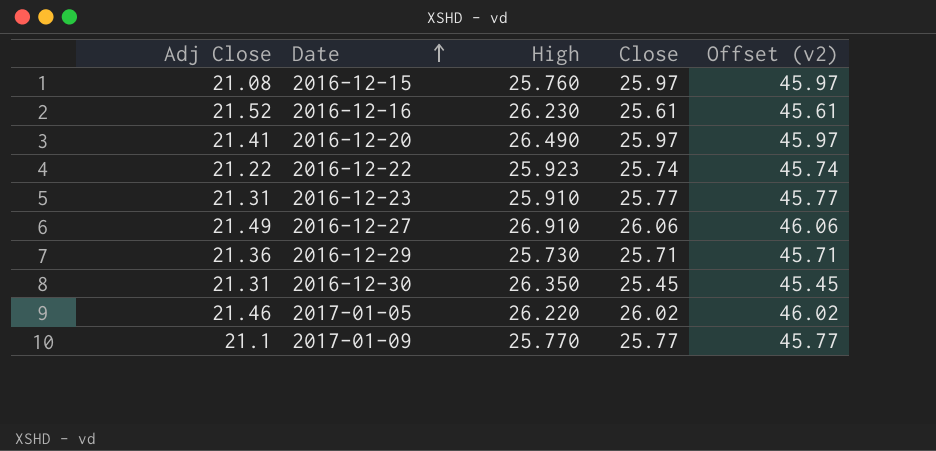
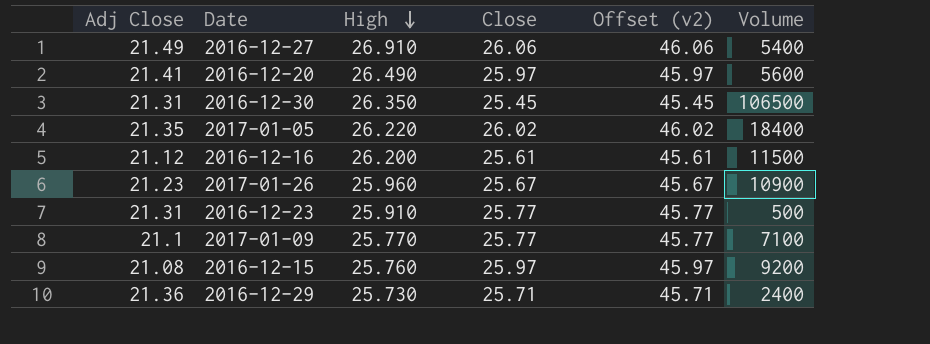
row order: Date ascending -> High descending
column Volume | position: none -> 6
row 2016-12-22: 21.22 | 25.923 | 25.74 | 45.74 -> none
2017-01-05 | Adj Close: 21.46 -> 21.35
2016-12-16 | Adj Close: 21.52 -> 21.12
2016-12-16 | High: 26.230 -> 26.200
row 2017-01-26: none -> 21.23 | 25.960 | 25.67 | 45.67 | 10900

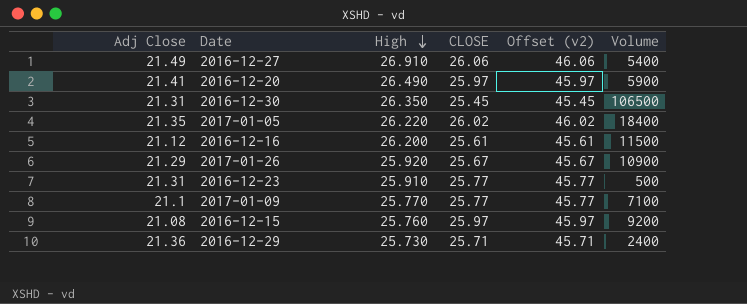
column name: Close -> CLOSE
2016-12-20 | Volume: 5600 -> 5900
2017-01-26 | Adj Close: 21.23 -> 21.29
2017-01-26 | High: 25.960 -> 25.920

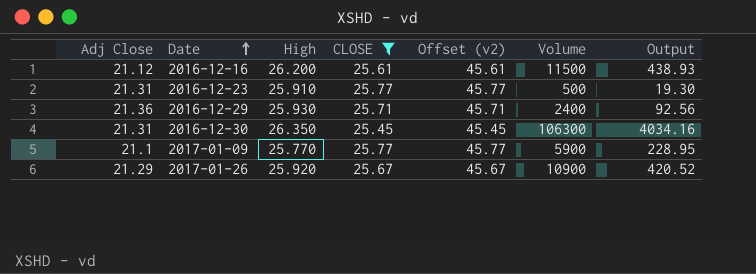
filter: none -> CLOSE <= 25.77
row order: High descending -> Date ascending
column Output | formula: none -> [Volume] / [High]
2016-12-29 | High: 25.730 -> 25.930
2016-12-30 | Volume: 106500 -> 106300
2017-01-09 | Volume: 7100 -> 5900

